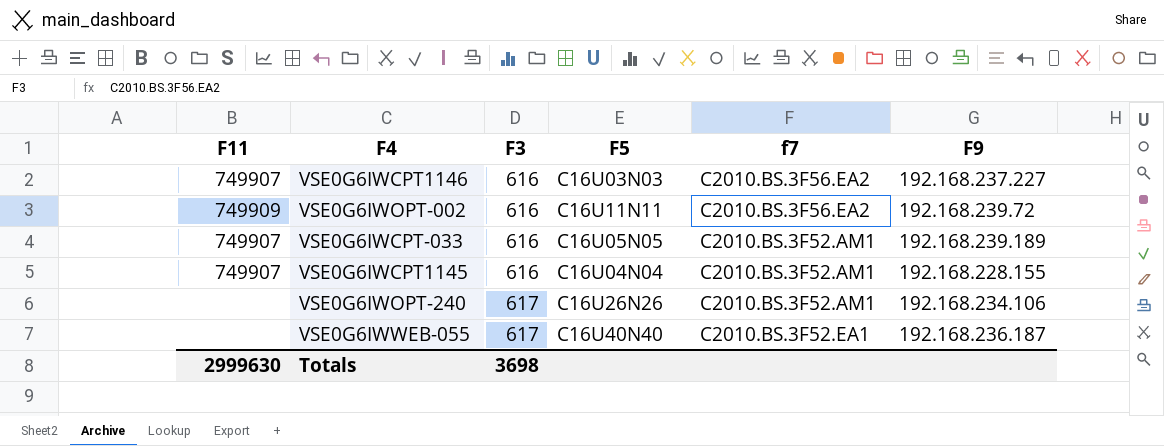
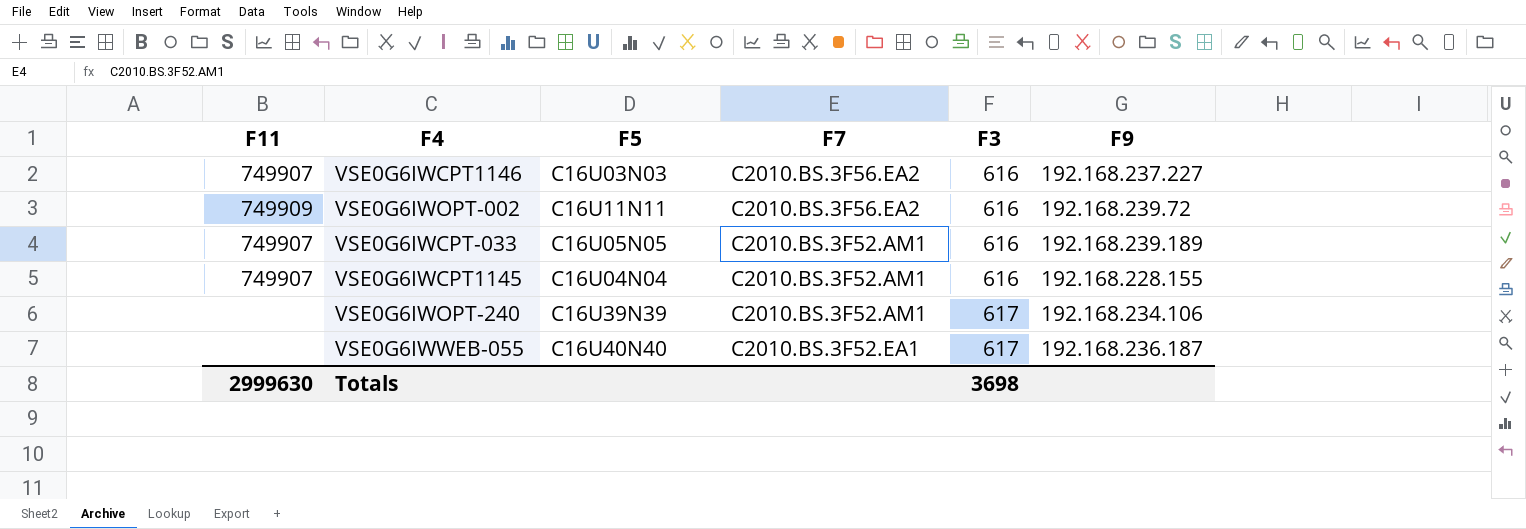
column name: f7 -> F7
column F3 | position: 3 -> 5
VSE0G6IWOPT-240 | F5: C16U26N26 -> C16U39N39

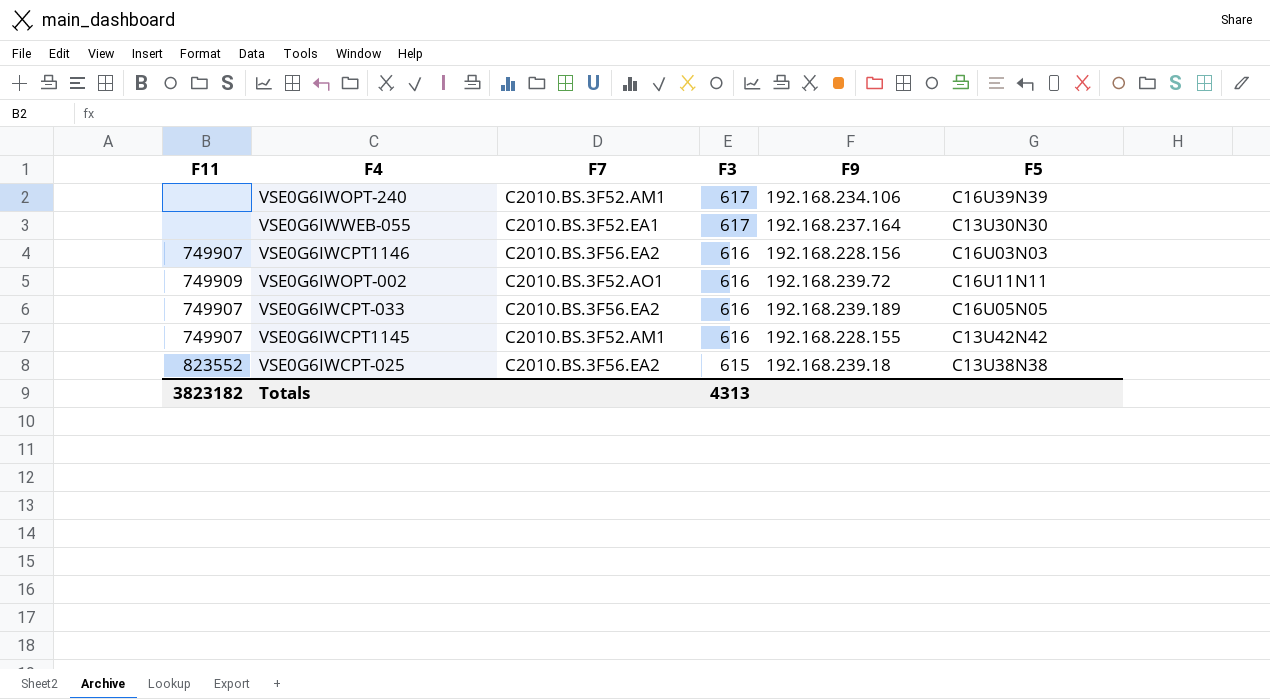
row order: F3 ascending -> F3 descending
column F5 | position: 3 -> 6
VSE0G6IWWEB-055 | F9: 192.168.236.187 -> 192.168.237.164
VSE0G6IWWEB-055 | F5: C16U40N40 -> C13U30N30
VSE0G6IWCPT1146 | F9: 192.168.237.227 -> 192.168.228.156
VSE0G6IWOPT-002 | F7: C2010.BS.3F56.EA2 -> C2010.BS.3F52.AO1
VSE0G6IWCPT-033 | F7: C2010.BS.3F52.AM1 -> C2010.BS.3F56.EA2
VSE0G6IWCPT1145 | F5: C16U04N04 -> C13U42N42
row VSE0G6IWCPT-025: none -> 823552 | C2010.BS.3F56.EA2 | 615 | 192.168.239.18 | C13U38N38
Totals | F11: 2999630 -> 3823182
Totals | F3: 3698 -> 4313

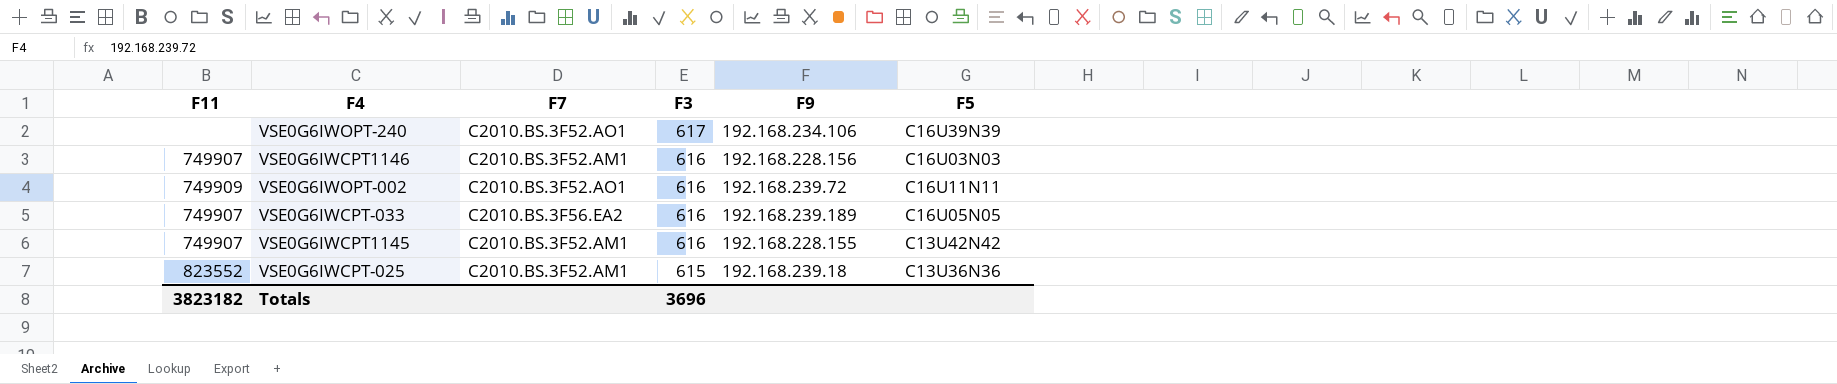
row VSE0G6IWWEB-055: none | C2010.BS.3F52.EA1 | 617 | 192.168.237.164 | C13U30N30 -> none
VSE0G6IWOPT-240 | F7: C2010.BS.3F52.AM1 -> C2010.BS.3F52.AO1
VSE0G6IWCPT1146 | F7: C2010.BS.3F56.EA2 -> C2010.BS.3F52.AM1
VSE0G6IWCPT-025 | F7: C2010.BS.3F56.EA2 -> C2010.BS.3F52.AM1
VSE0G6IWCPT-025 | F5: C13U38N38 -> C13U36N36
Totals | F3: 4313 -> 3696

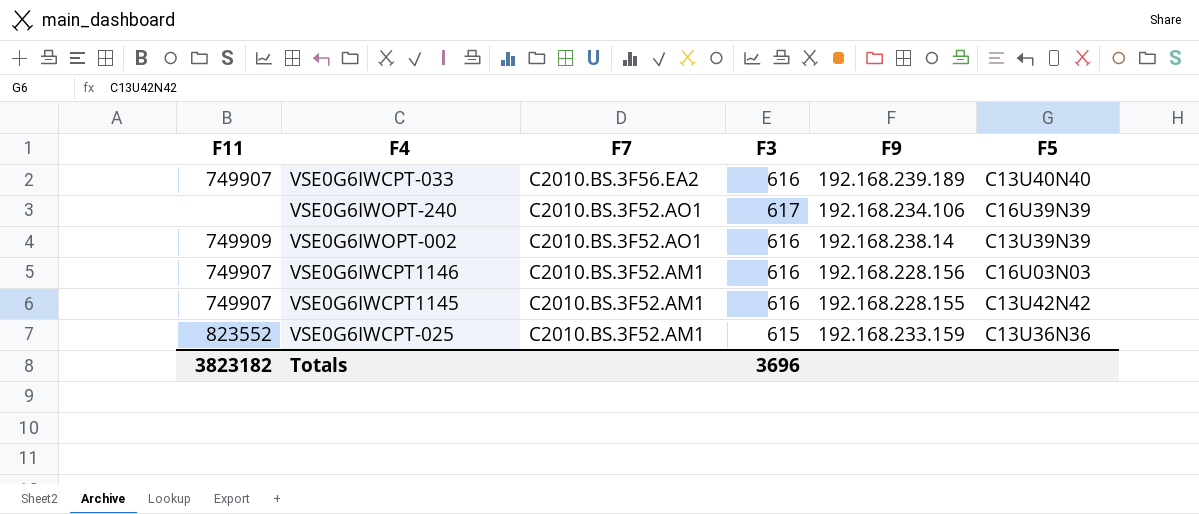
row order: F3 descending -> F7 descending
VSE0G6IWCPT-033 | F5: C16U05N05 -> C13U40N40
VSE0G6IWOPT-002 | F9: 192.168.239.72 -> 192.168.238.14
VSE0G6IWOPT-002 | F5: C16U11N11 -> C13U39N39
VSE0G6IWCPT-025 | F9: 192.168.239.18 -> 192.168.233.159

